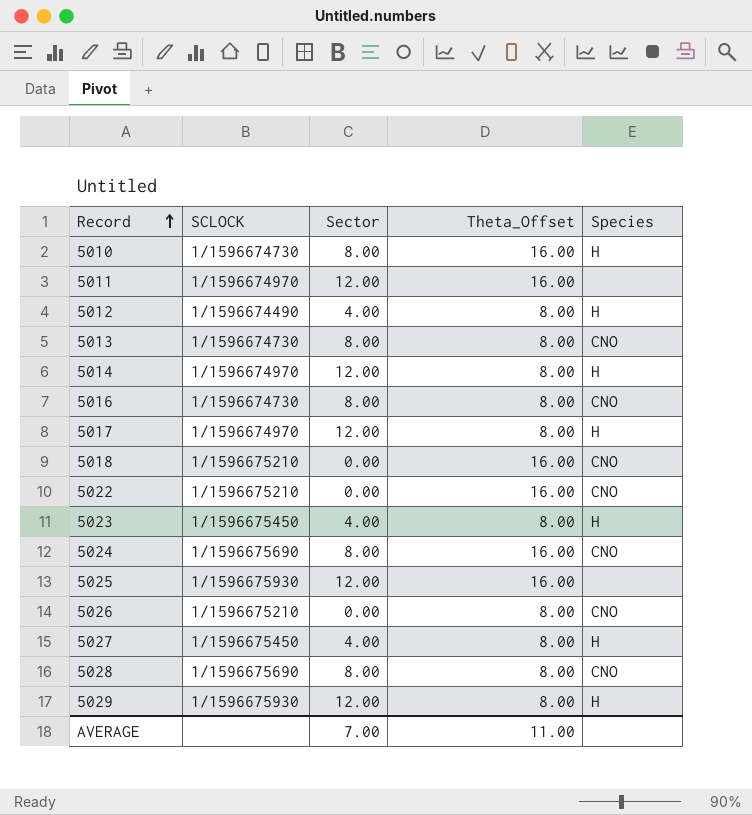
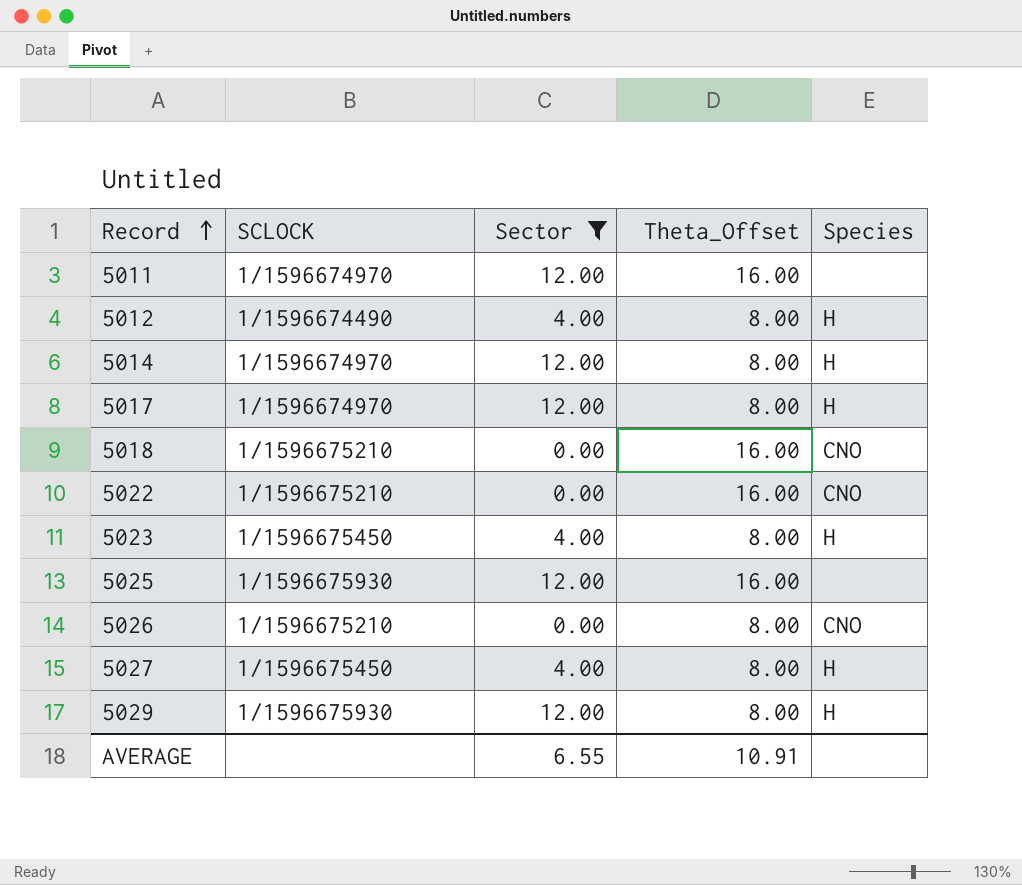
filter: none -> Sector != 8.00
AVERAGE | Sector: 7.00 -> 6.55
AVERAGE | Theta_Offset: 11.00 -> 10.91

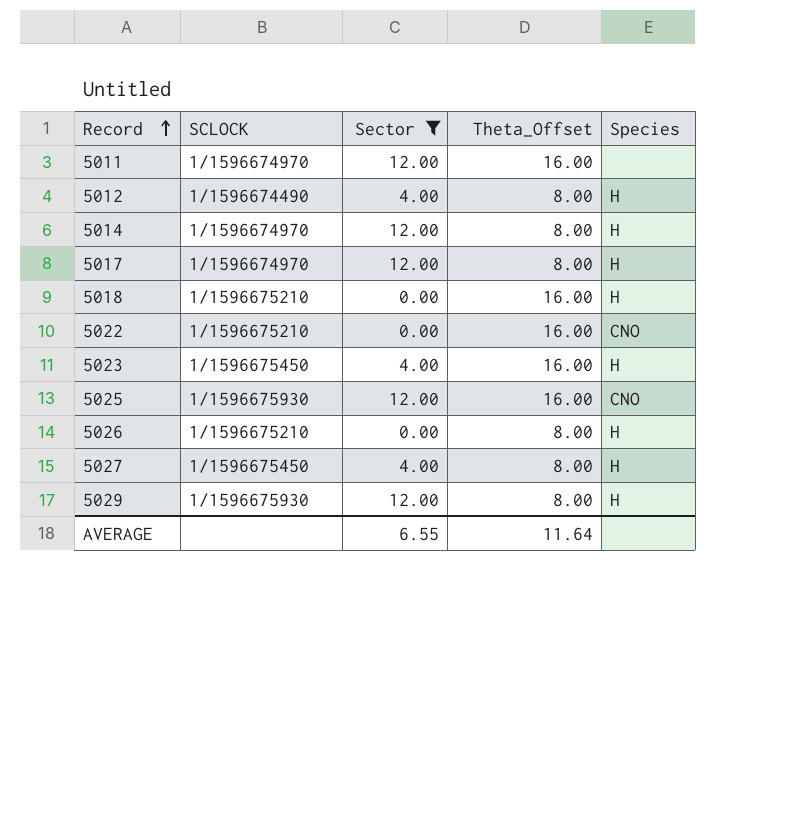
5018 | Species: CNO -> H
5023 | Theta_Offset: 8.00 -> 16.00
5025 | Species: none -> CNO
5026 | Species: CNO -> H
AVERAGE | Theta_Offset: 10.91 -> 11.64

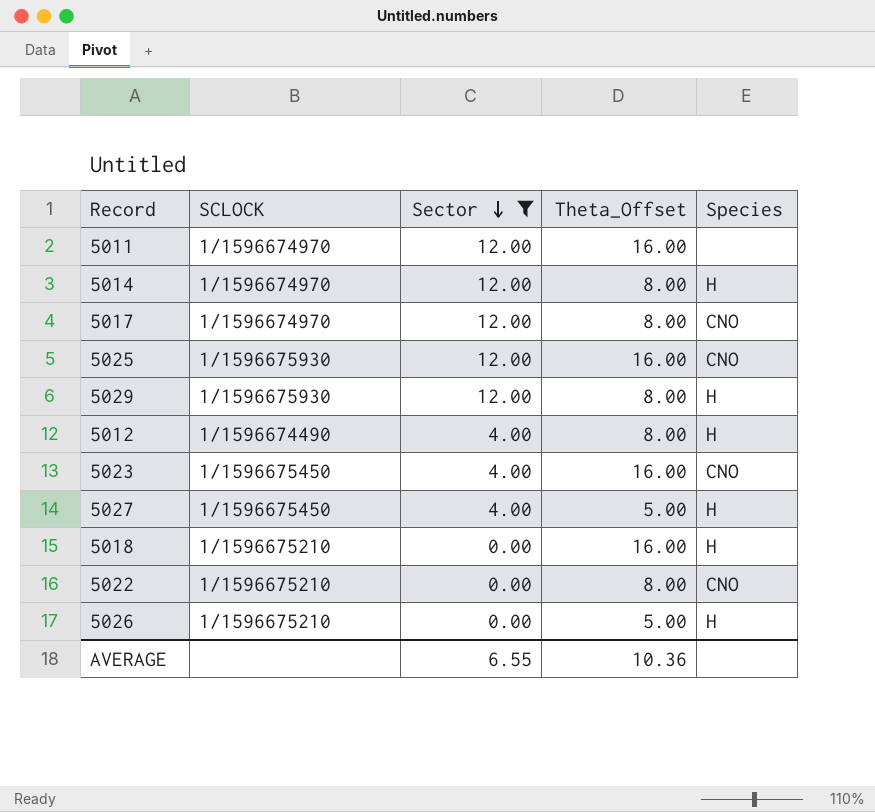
row order: Record ascending -> Sector descending
5017 | Species: H -> CNO
5023 | Species: H -> CNO
5027 | Theta_Offset: 8.00 -> 5.00
5022 | Theta_Offset: 16.00 -> 8.00
5026 | Theta_Offset: 8.00 -> 5.00
AVERAGE | Theta_Offset: 11.64 -> 10.36

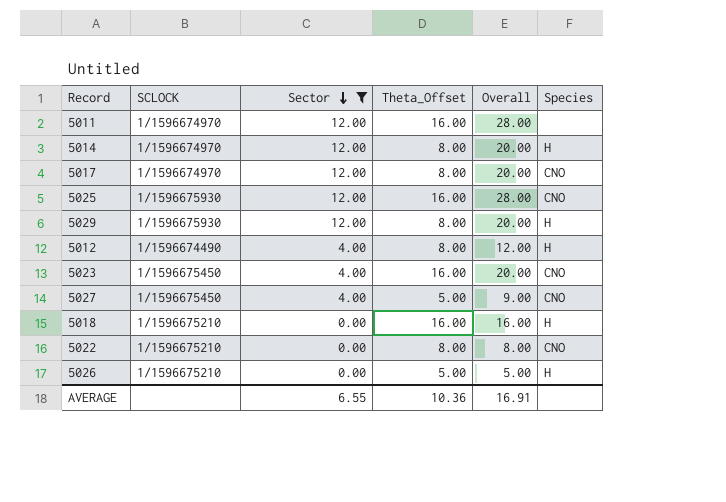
column Overall | formula: none -> [Sector] + [Theta_Offset]
5027 | Species: H -> CNO

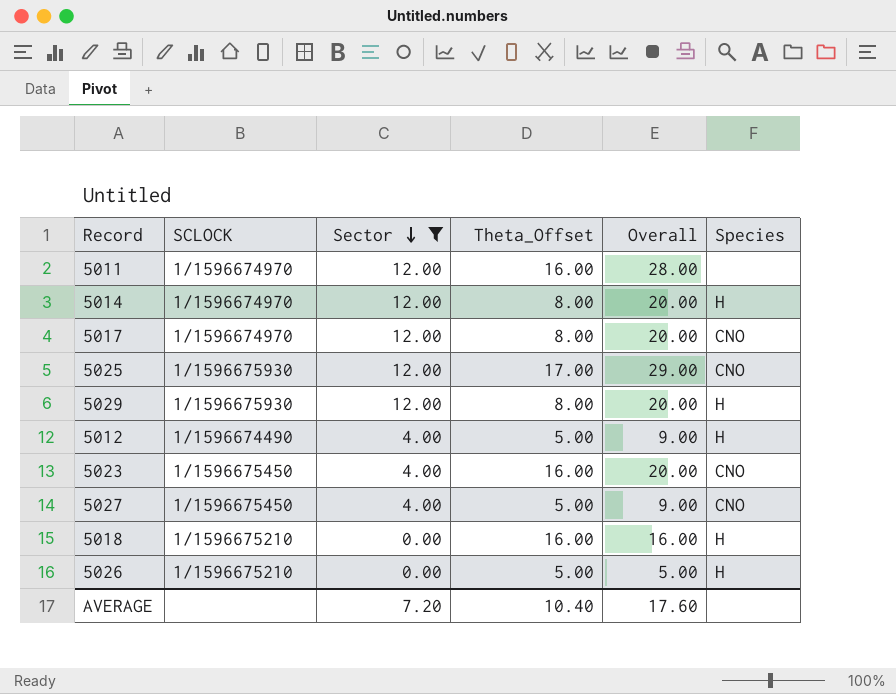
row 5022: 1/1596675210 | 0.00 | 8.00 | 8.00 | CNO -> none
5025 | Theta_Offset: 16.00 -> 17.00
5025 | Overall: 28.00 -> 29.00
5012 | Theta_Offset: 8.00 -> 5.00
5012 | Overall: 12.00 -> 9.00
AVERAGE | Sector: 6.55 -> 7.20
AVERAGE | Theta_Offset: 10.36 -> 10.40
AVERAGE | Overall: 16.91 -> 17.60

